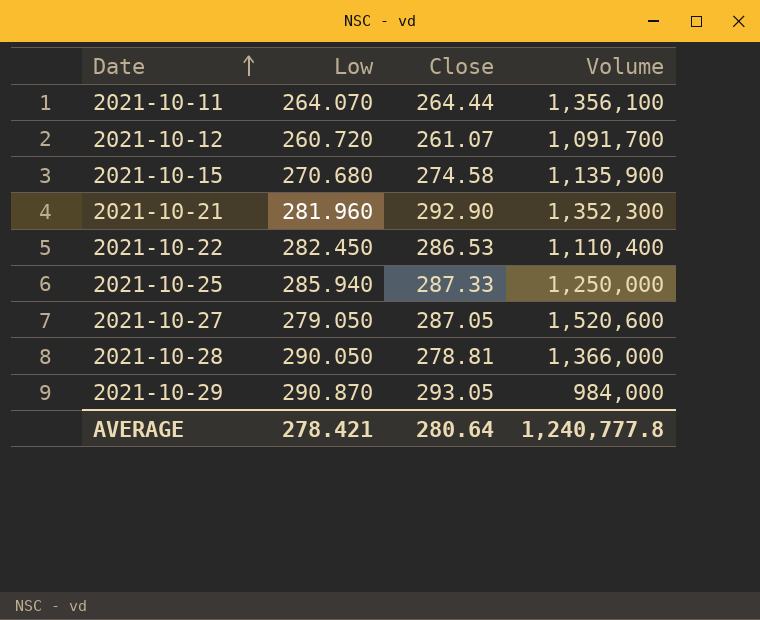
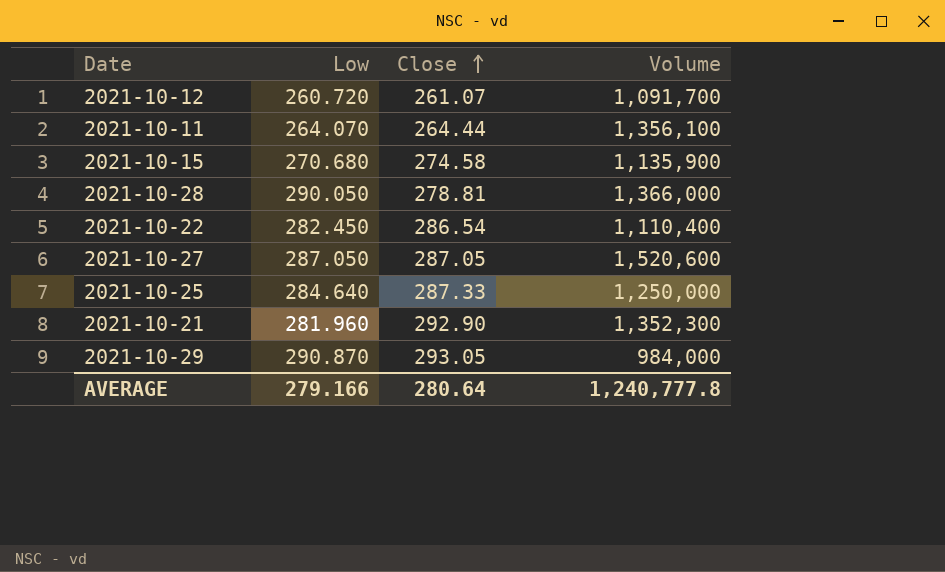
row order: Date ascending -> Close ascending
2021-10-22 | Close: 286.53 -> 286.54
2021-10-27 | Low: 279.050 -> 287.050
2021-10-25 | Low: 285.940 -> 284.640
AVERAGE | Low: 278.421 -> 279.166

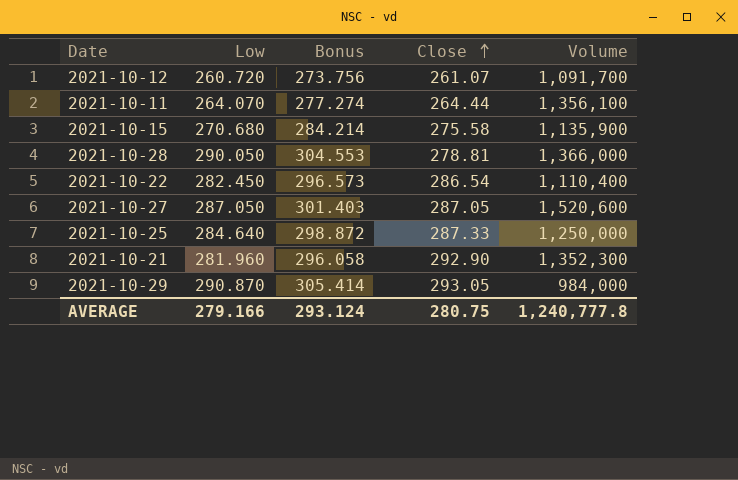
column Bonus | formula: none -> [Low] * 1.05
2021-10-15 | Close: 274.58 -> 275.58
AVERAGE | Close: 280.64 -> 280.75

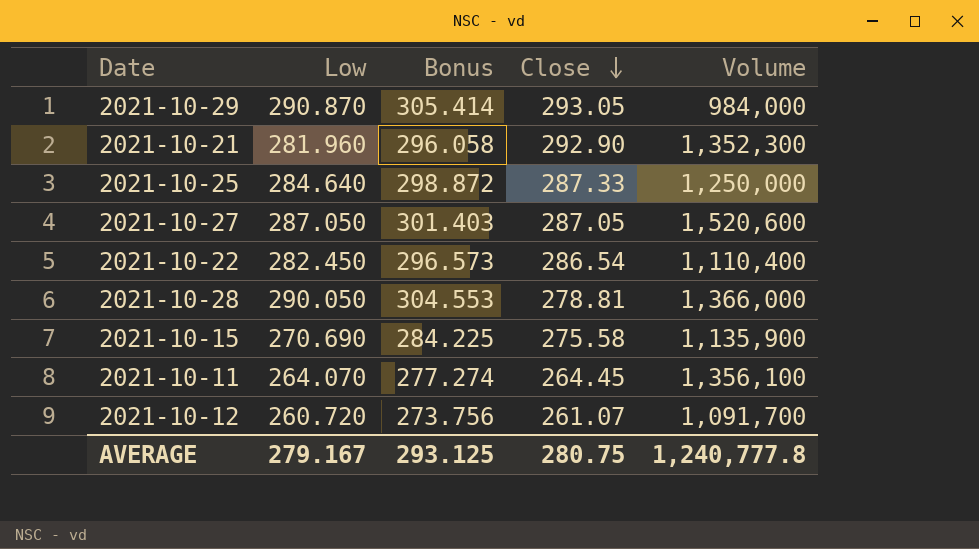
row order: Close ascending -> Close descending
2021-10-15 | Low: 270.680 -> 270.690
2021-10-15 | Bonus: 284.214 -> 284.225
2021-10-11 | Close: 264.44 -> 264.45
AVERAGE | Low: 279.166 -> 279.167
AVERAGE | Bonus: 293.124 -> 293.125

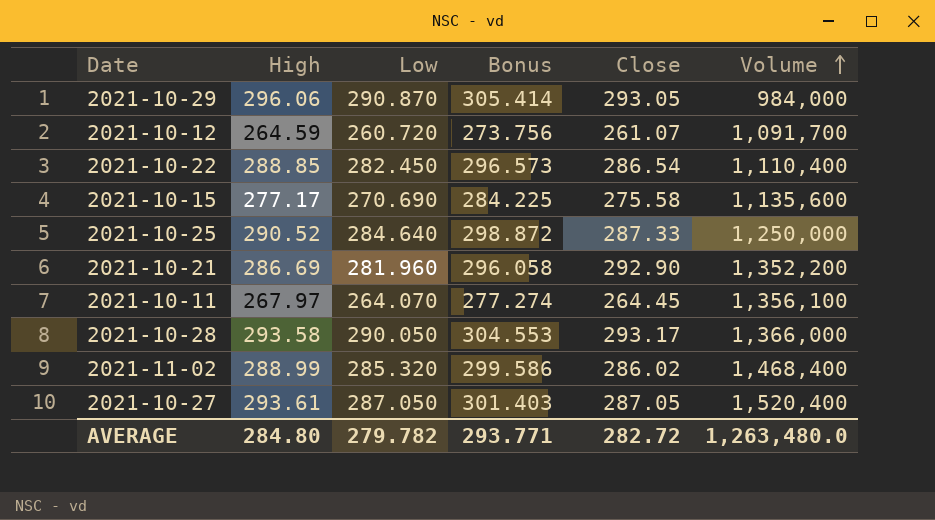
row order: Close descending -> Volume ascending
column High | position: none -> 2
2021-10-15 | Volume: 1,135,900 -> 1,135,600
2021-10-21 | Volume: 1,352,300 -> 1,352,200
2021-10-28 | Close: 278.81 -> 293.17
row 2021-11-02: none -> 288.99 | 285.320 | 299.586 | 286.02 | 1,468,400
2021-10-27 | Volume: 1,520,600 -> 1,520,400
AVERAGE | Low: 279.167 -> 279.782
AVERAGE | Bonus: 293.125 -> 293.771
AVERAGE | Close: 280.75 -> 282.72
AVERAGE | Volume: 1,240,777.8 -> 1,263,480.0

